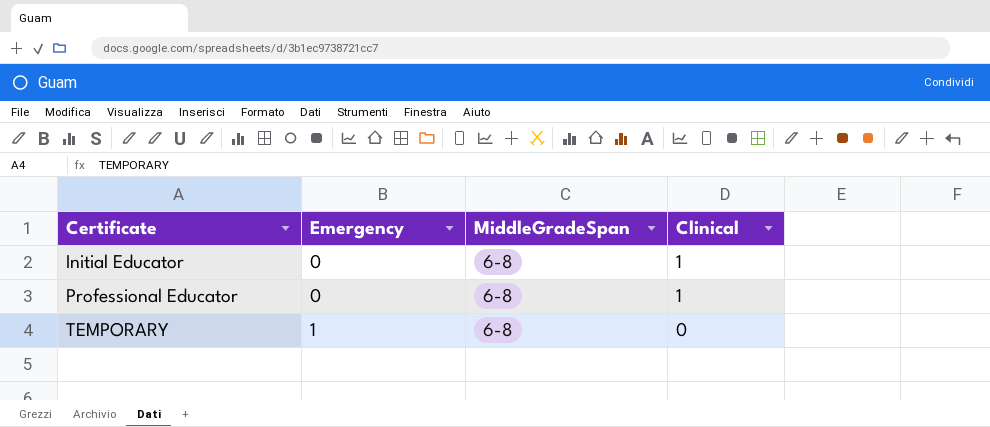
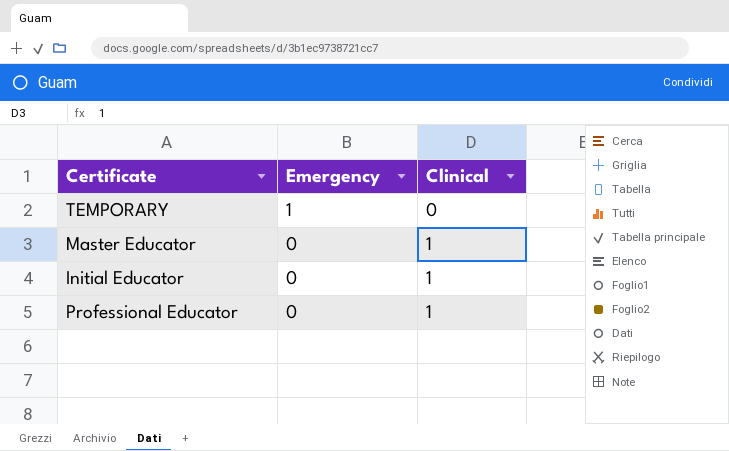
row order: Certificate ascending -> Emergency descending
column MiddleGradeSpan | position: 3 -> none
row Master Educator: none -> 0 | 1

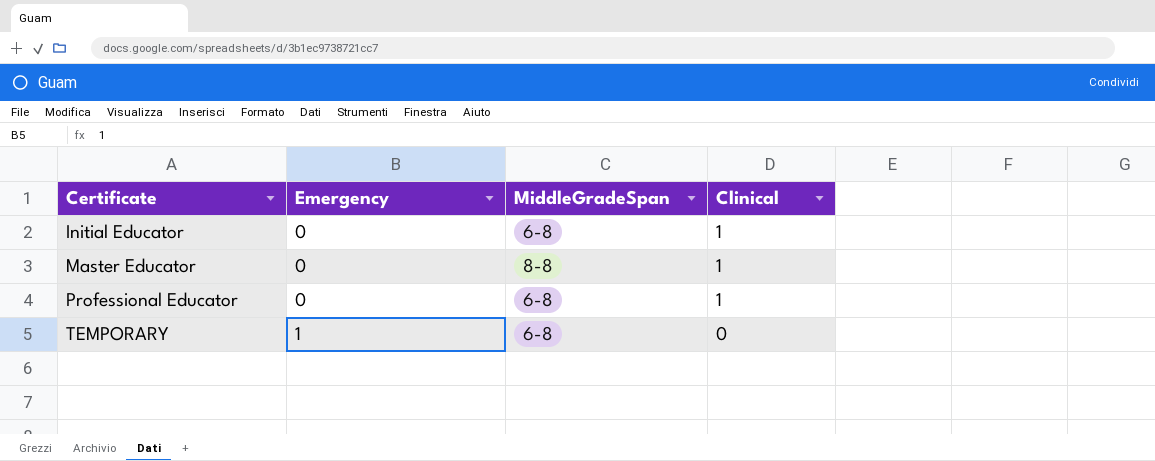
row order: Emergency descending -> Certificate ascending
column MiddleGradeSpan | position: none -> 3

